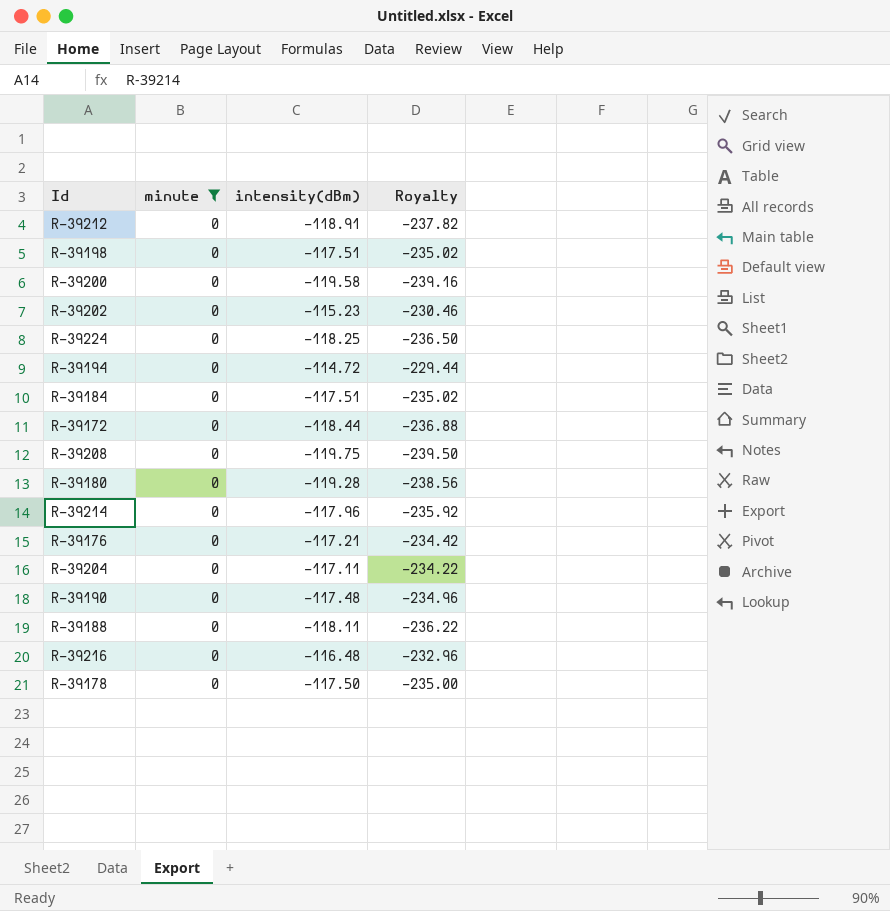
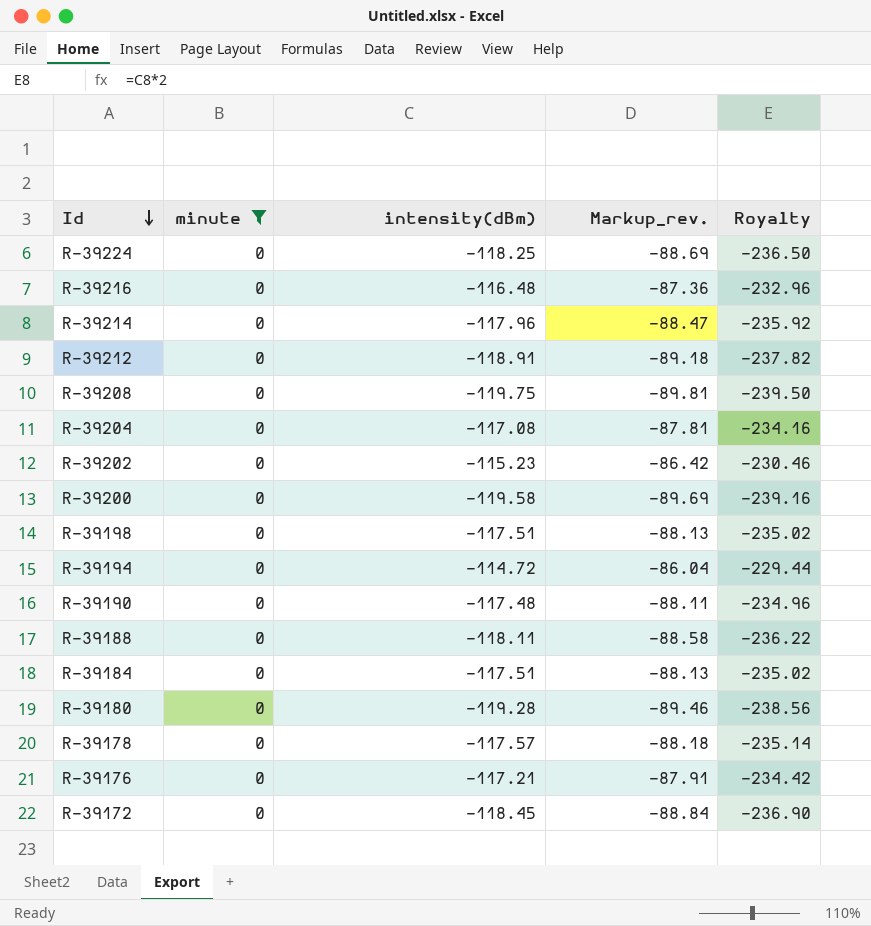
row order: none -> Id descending
column Markup_rev. | formula: none -> [intensity(dBm)] * 0.75
R-39204 | intensity(dBm): -117.11 -> -117.08
R-39204 | Royalty: -234.22 -> -234.16
R-39178 | intensity(dBm): -117.50 -> -117.57
R-39178 | Royalty: -235.00 -> -235.14
R-39172 | intensity(dBm): -118.44 -> -118.45
R-39172 | Royalty: -236.88 -> -236.90

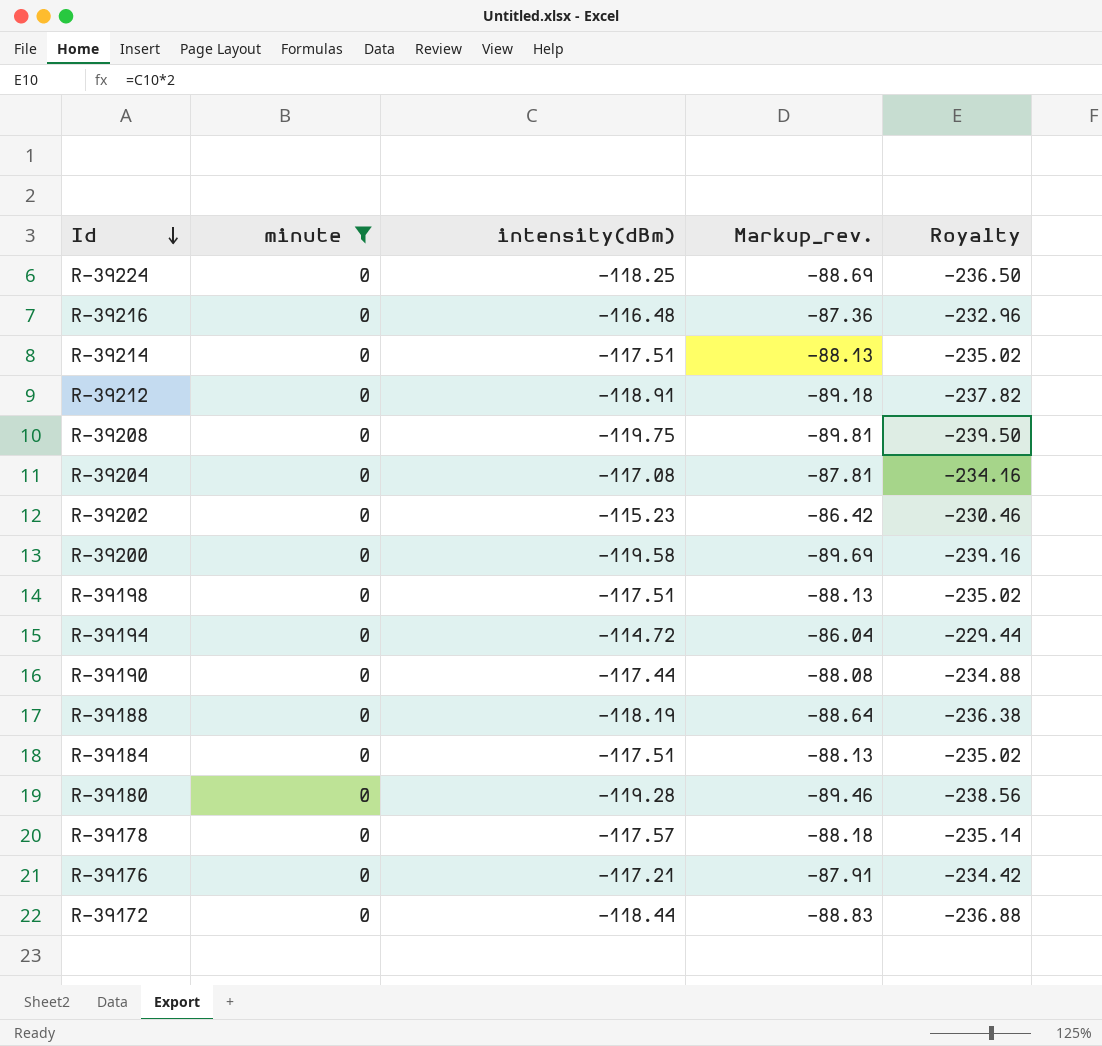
R-39214 | intensity(dBm): -117.96 -> -117.51
R-39214 | Markup_rev.: -88.47 -> -88.13
R-39214 | Royalty: -235.92 -> -235.02
R-39190 | intensity(dBm): -117.48 -> -117.44
R-39190 | Markup_rev.: -88.11 -> -88.08
R-39190 | Royalty: -234.96 -> -234.88
R-39188 | intensity(dBm): -118.11 -> -118.19
R-39188 | Markup_rev.: -88.58 -> -88.64
R-39188 | Royalty: -236.22 -> -236.38
R-39172 | intensity(dBm): -118.45 -> -118.44
R-39172 | Markup_rev.: -88.84 -> -88.83
R-39172 | Royalty: -236.90 -> -236.88

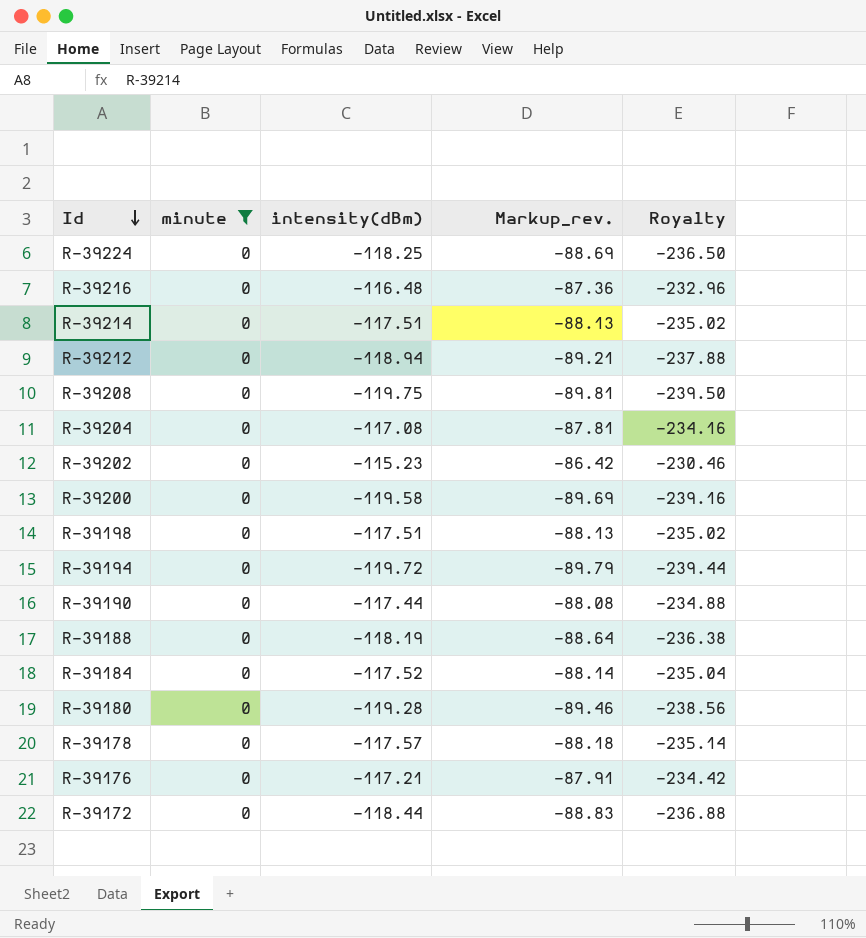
R-39212 | intensity(dBm): -118.91 -> -118.94
R-39212 | Markup_rev.: -89.18 -> -89.21
R-39212 | Royalty: -237.82 -> -237.88
R-39194 | intensity(dBm): -114.72 -> -119.72
R-39194 | Markup_rev.: -86.04 -> -89.79
R-39194 | Royalty: -229.44 -> -239.44
R-39184 | intensity(dBm): -117.51 -> -117.52
R-39184 | Markup_rev.: -88.13 -> -88.14
R-39184 | Royalty: -235.02 -> -235.04

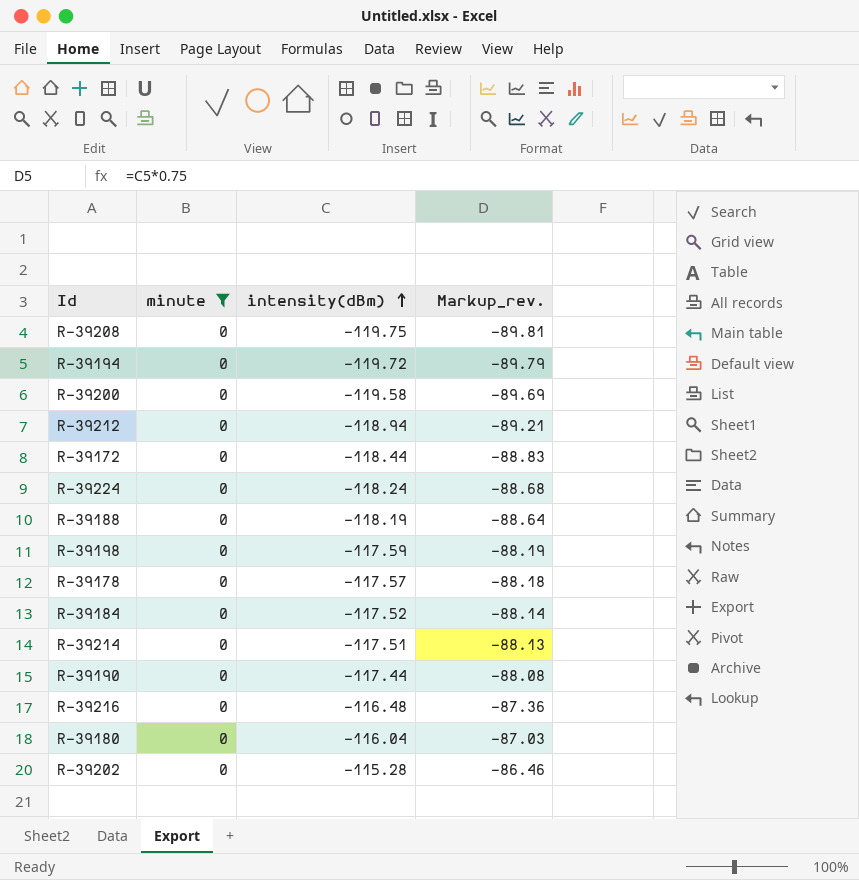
row order: Id descending -> intensity(dBm) ascending
column Royalty | formula: [intensity(dBm)] * 2 -> none
row R-39204: 0 | -117.08 | -87.81 | -234.16 -> none
row R-39176: 0 | -117.21 | -87.91 | -234.42 -> none
R-39224 | intensity(dBm): -118.25 -> -118.24
R-39224 | Markup_rev.: -88.69 -> -88.68
R-39198 | intensity(dBm): -117.51 -> -117.59
R-39198 | Markup_rev.: -88.13 -> -88.19
R-39180 | intensity(dBm): -119.28 -> -116.04
R-39180 | Markup_rev.: -89.46 -> -87.03
R-39202 | intensity(dBm): -115.23 -> -115.28
R-39202 | Markup_rev.: -86.42 -> -86.46

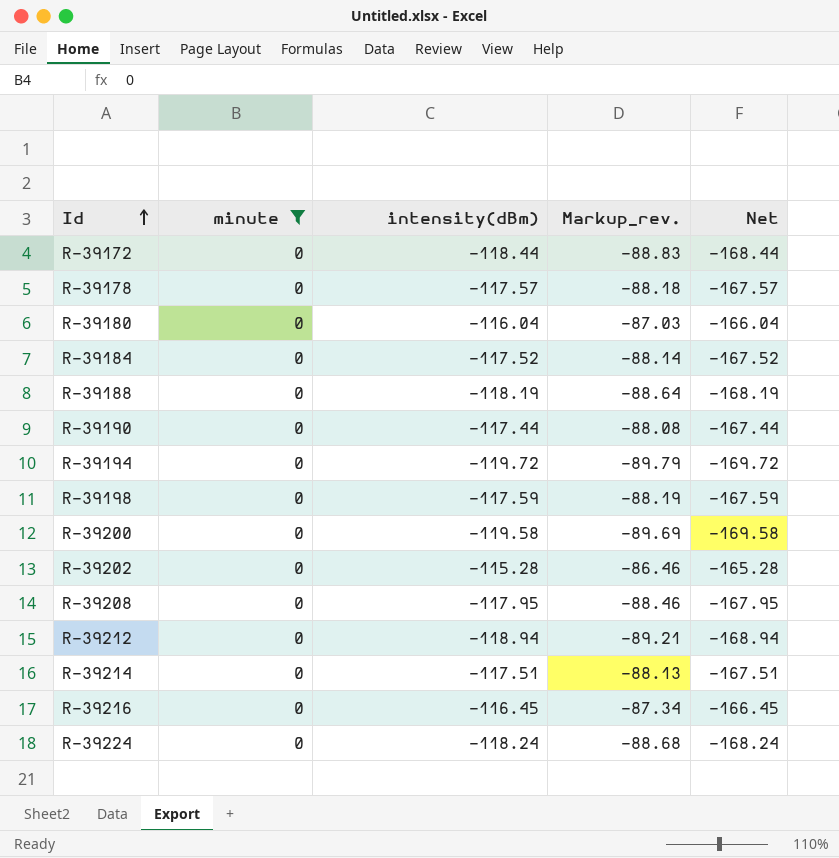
row order: intensity(dBm) ascending -> Id ascending
column Net | formula: none -> [intensity(dBm)] - 50
R-39208 | intensity(dBm): -119.75 -> -117.95
R-39208 | Markup_rev.: -89.81 -> -88.46
R-39216 | intensity(dBm): -116.48 -> -116.45
R-39216 | Markup_rev.: -87.36 -> -87.34

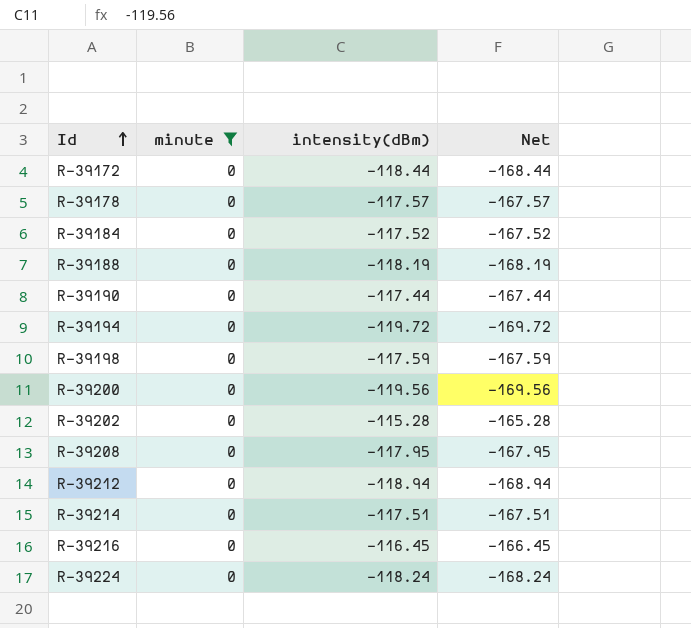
column Markup_rev. | formula: [intensity(dBm)] * 0.75 -> none
row R-39180: 0 | -116.04 | -87.03 | -166.04 -> none
R-39200 | intensity(dBm): -119.58 -> -119.56
R-39200 | Net: -169.58 -> -169.56

